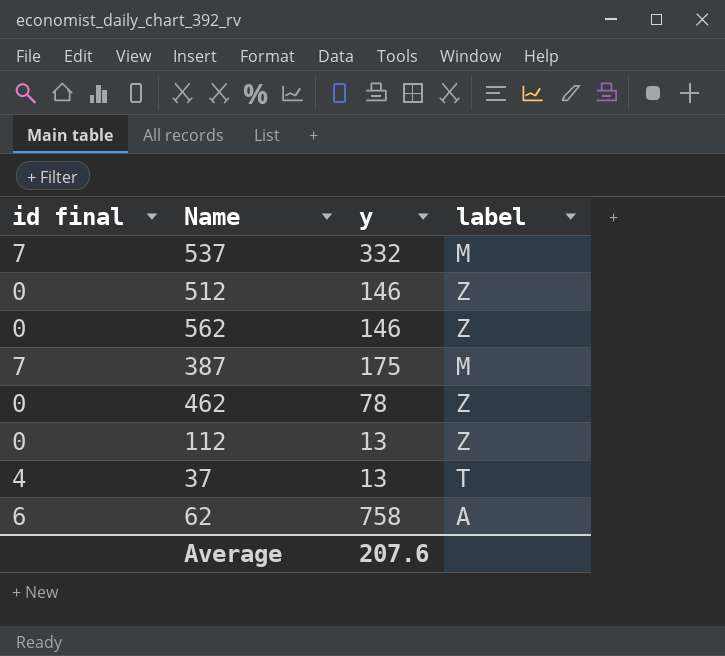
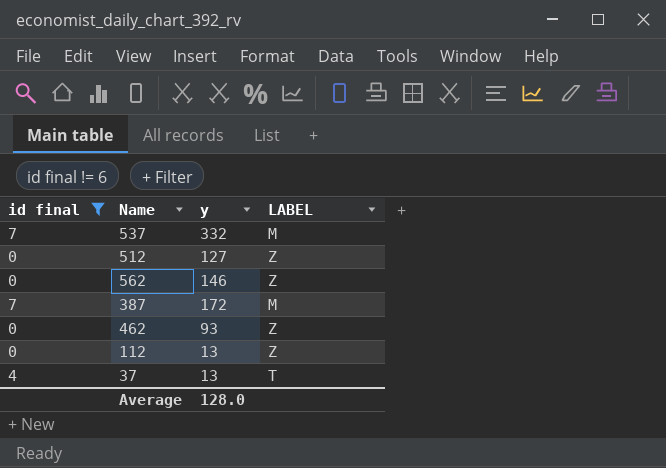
filter: none -> id final != 6
column name: label -> LABEL
512 | y: 146 -> 127
387 | y: 175 -> 172
462 | y: 78 -> 93
Average | y: 207.6 -> 128.0

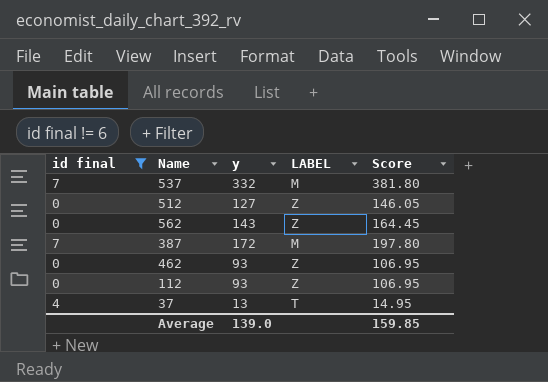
column Score | formula: none -> [y] * 1.15
562 | y: 146 -> 143
112 | y: 13 -> 93
Average | y: 128.0 -> 139.0

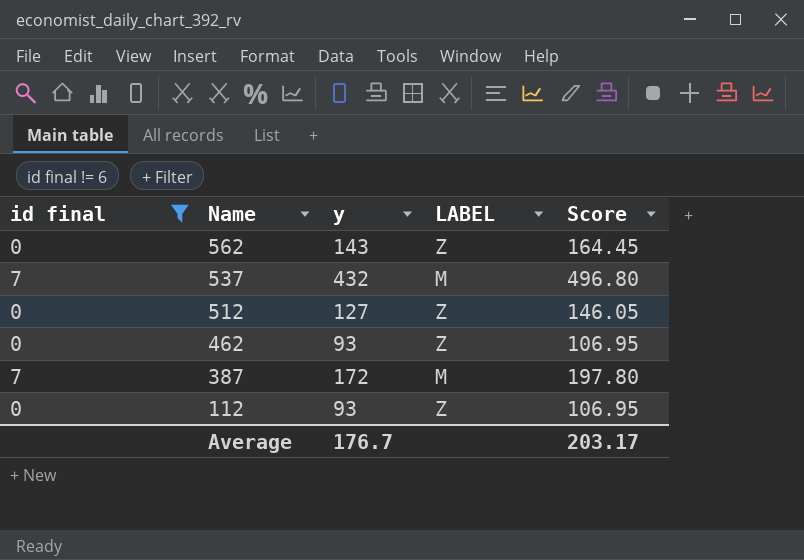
row order: none -> Name descending
row 37: 4 | 13 | T | 14.95 -> none
537 | y: 332 -> 432
537 | Score: 381.80 -> 496.80
Average | y: 139.0 -> 176.7
Average | Score: 159.85 -> 203.17

